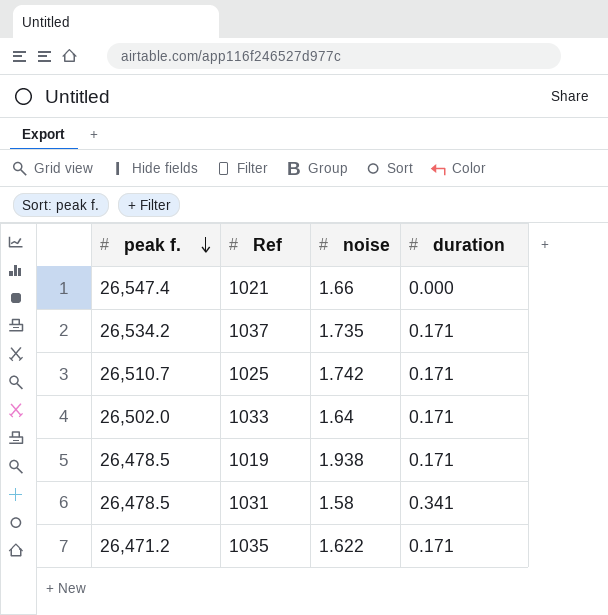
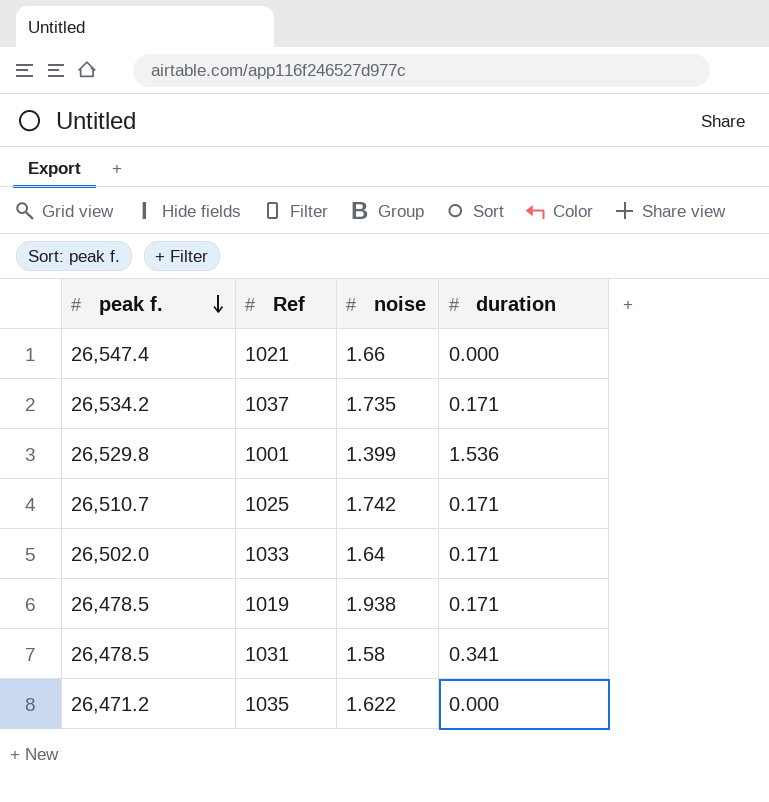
row 1001: none -> 26,529.8 | 1.399 | 1.536
1035 | duration: 0.171 -> 0.000

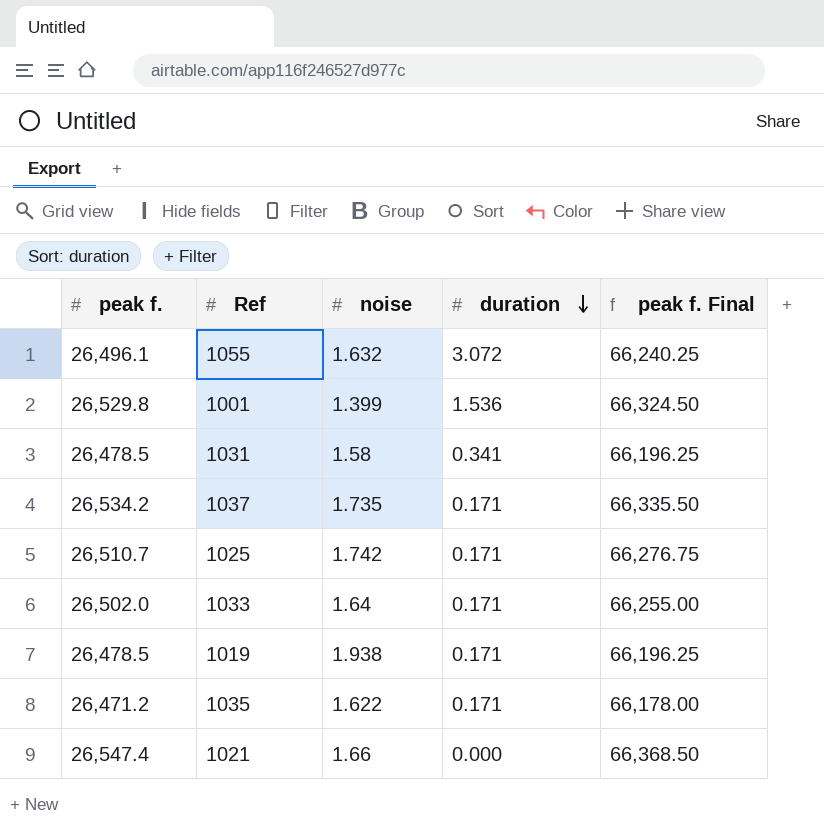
row order: peak f. descending -> duration descending
column peak f. Final | formula: none -> [peak f.] * 2.5
row 1055: none -> 26,496.1 | 1.632 | 3.072 | 66,240.25
1035 | duration: 0.000 -> 0.171

